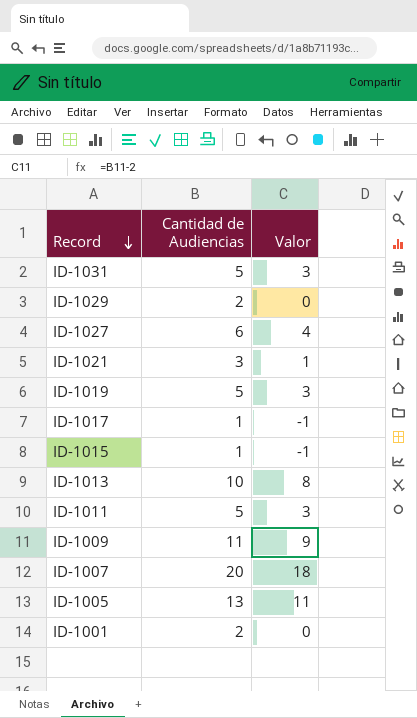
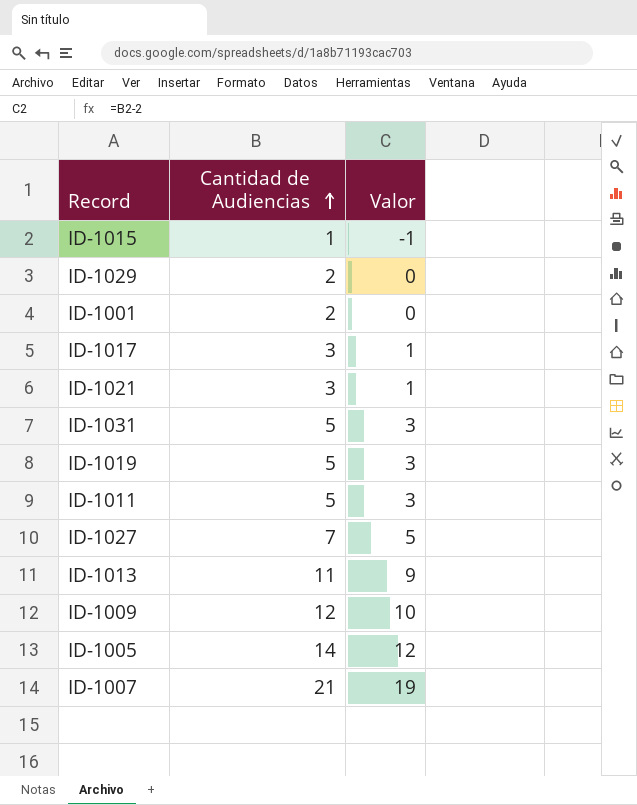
row order: Record descending -> Cantidad de Audiencias ascending
ID-1017 | Cantidad de Audiencias: 1 -> 3
ID-1017 | Valor: -1 -> 1
ID-1027 | Cantidad de Audiencias: 6 -> 7
ID-1027 | Valor: 4 -> 5
ID-1013 | Cantidad de Audiencias: 10 -> 11
ID-1013 | Valor: 8 -> 9
ID-1009 | Cantidad de Audiencias: 11 -> 12
ID-1009 | Valor: 9 -> 10
ID-1005 | Cantidad de Audiencias: 13 -> 14
ID-1005 | Valor: 11 -> 12
ID-1007 | Cantidad de Audiencias: 20 -> 21
ID-1007 | Valor: 18 -> 19

